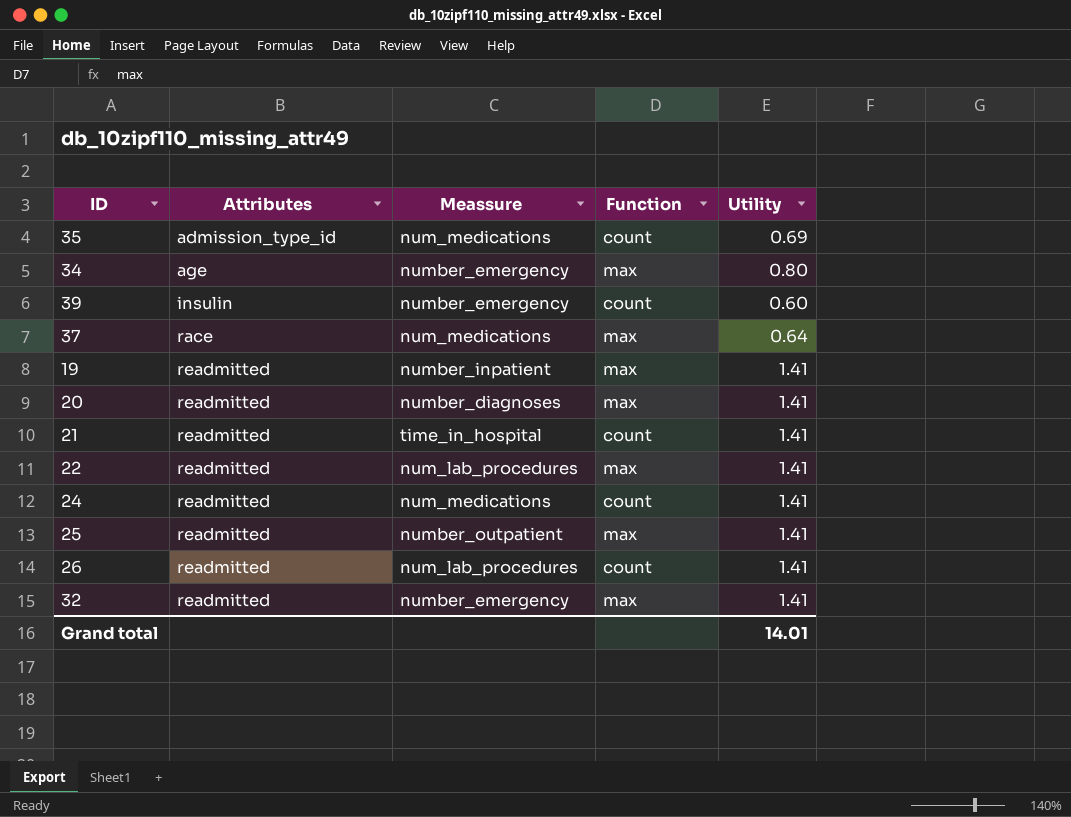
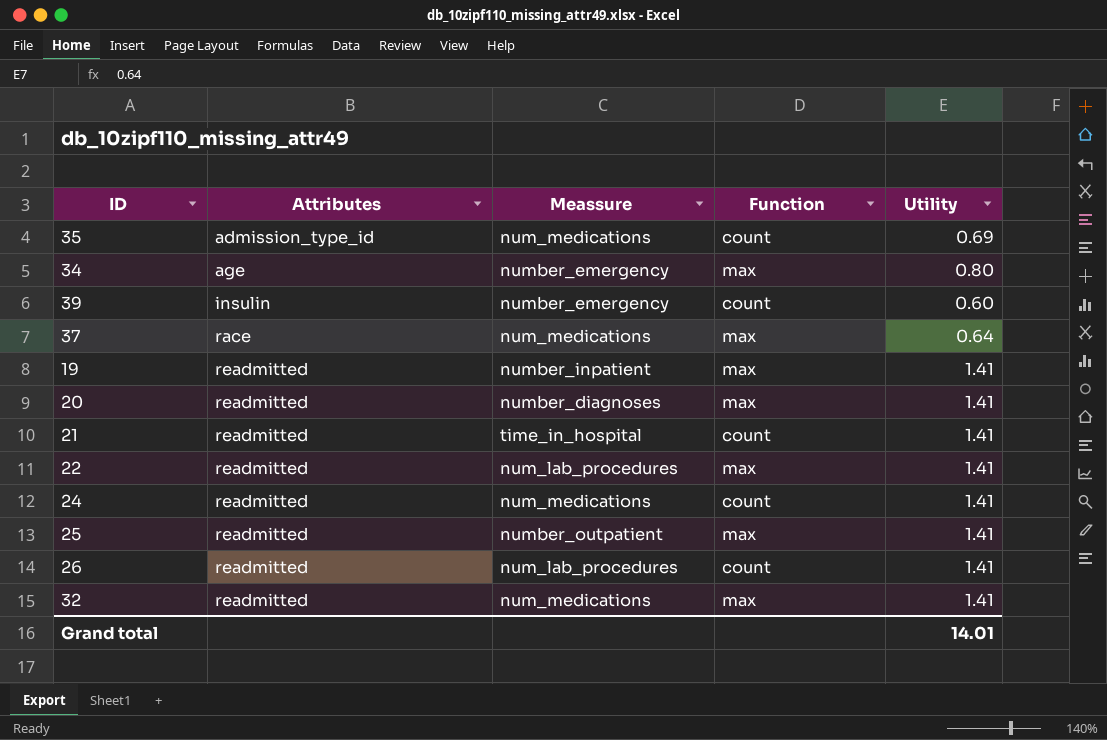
32 | Meassure: number_emergency -> num_medications

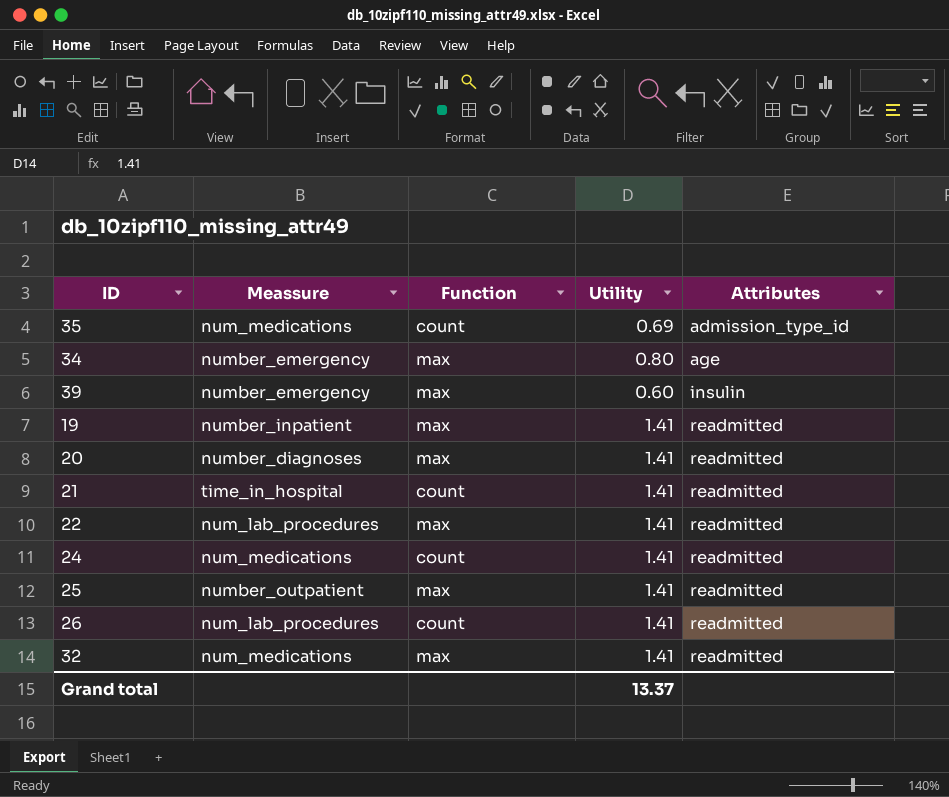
column Attributes | position: 2 -> 5
row 37: race | num_medications | max | 0.64 -> none
39 | Function: count -> max
Grand total | Utility: 14.01 -> 13.37

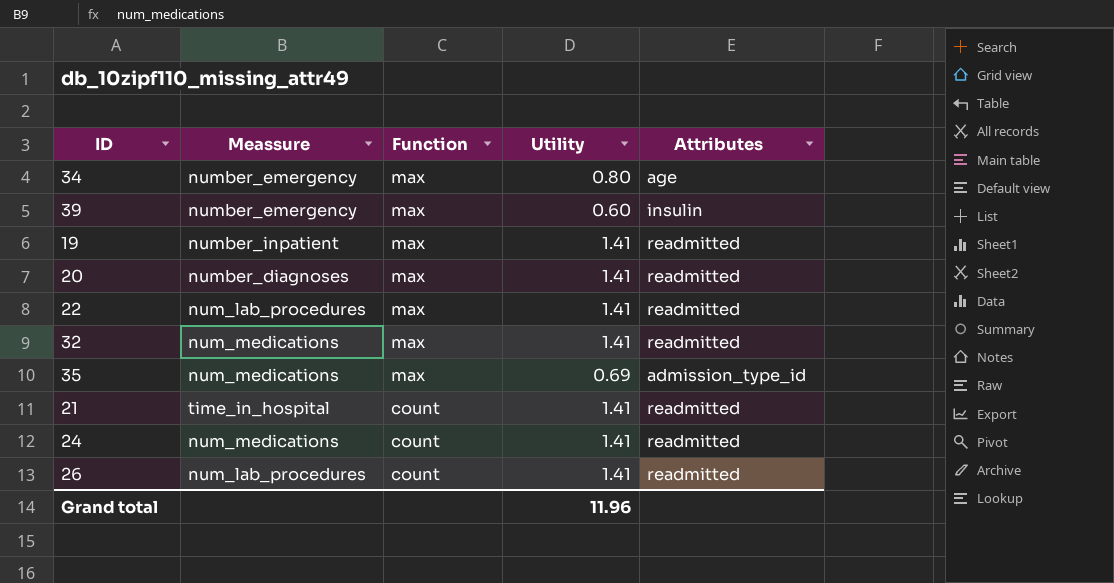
row order: Attributes ascending -> Function descending
row 25: number_outpatient | max | 1.41 | readmitted -> none
35 | Function: count -> max
Grand total | Utility: 13.37 -> 11.96

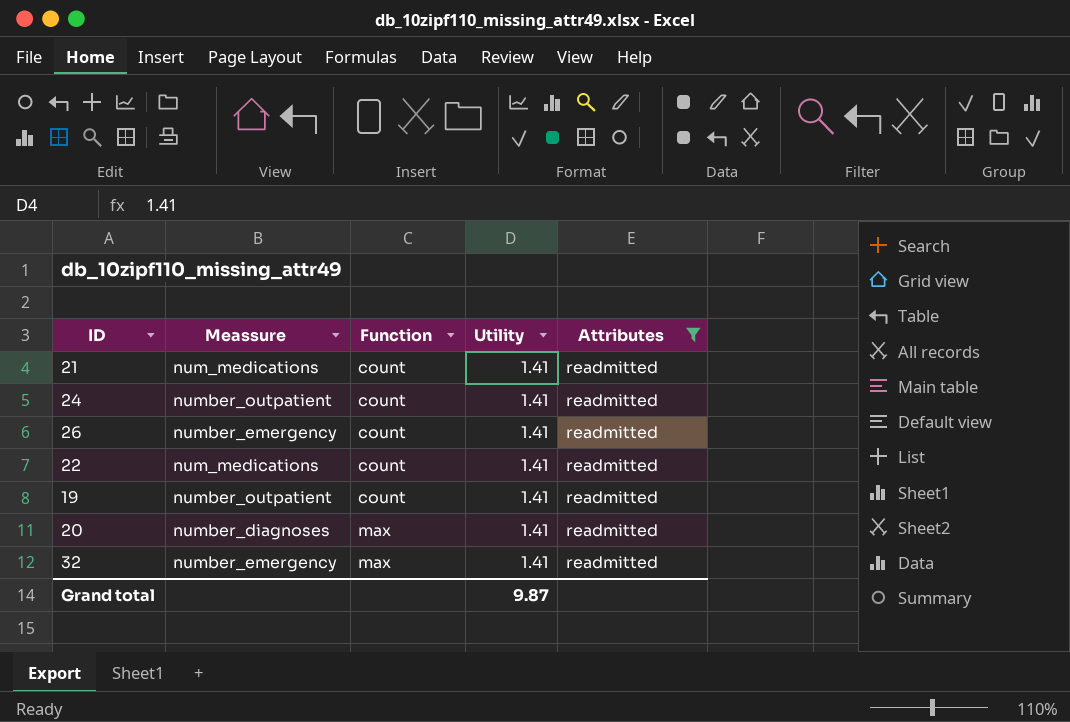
filter: none -> Attributes = readmitted
row order: Function descending -> Function ascending
21 | Meassure: time_in_hospital -> num_medications
24 | Meassure: num_medications -> number_outpatient
26 | Meassure: num_lab_procedures -> number_emergency
22 | Meassure: num_lab_procedures -> num_medications
22 | Function: max -> count
19 | Meassure: number_inpatient -> number_outpatient
19 | Function: max -> count
32 | Meassure: num_medications -> number_emergency
Grand total | Utility: 11.96 -> 9.87

